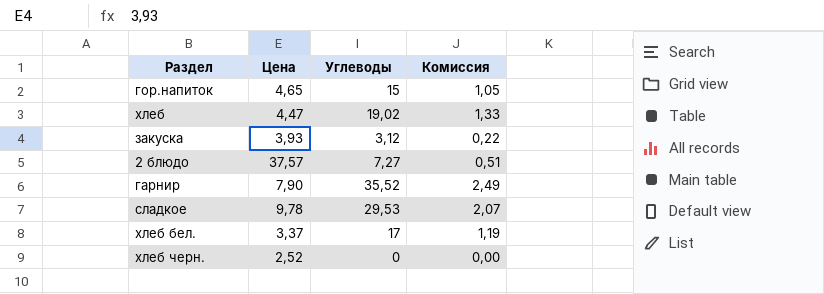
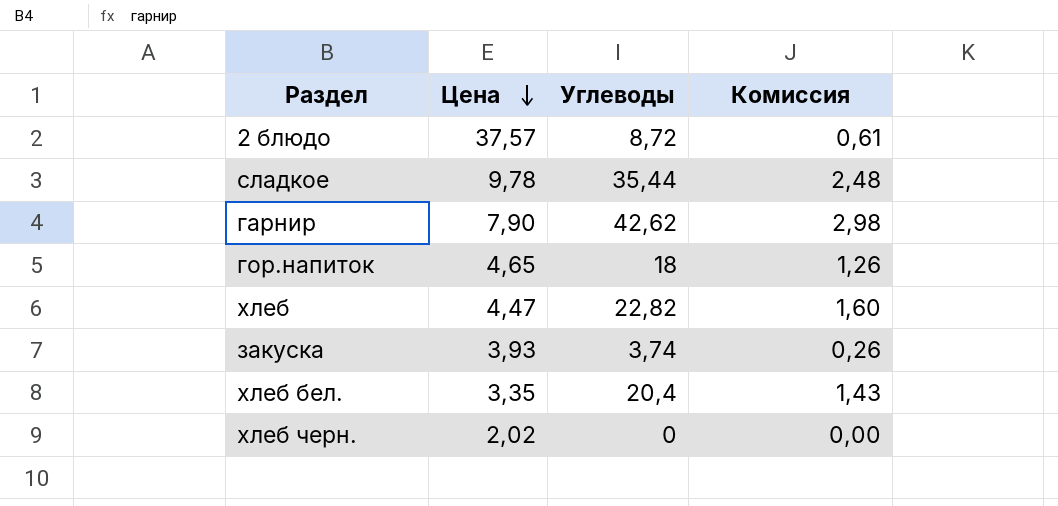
row order: none -> Цена descending
2 блюдо | Углеводы: 7,27 -> 8,72
2 блюдо | Комиссия: 0,51 -> 0,61
сладкое | Углеводы: 29,53 -> 35,44
сладкое | Комиссия: 2,07 -> 2,48
гарнир | Углеводы: 35,52 -> 42,62
гарнир | Комиссия: 2,49 -> 2,98
гор.напиток | Углеводы: 15 -> 18
гор.напиток | Комиссия: 1,05 -> 1,26
хлеб | Углеводы: 19,02 -> 22,82
хлеб | Комиссия: 1,33 -> 1,60
закуска | Углеводы: 3,12 -> 3,74
закуска | Комиссия: 0,22 -> 0,26
хлеб бел. | Цена: 3,37 -> 3,35
хлеб бел. | Углеводы: 17 -> 20,4
хлеб бел. | Комиссия: 1,19 -> 1,43
хлеб черн. | Цена: 2,52 -> 2,02

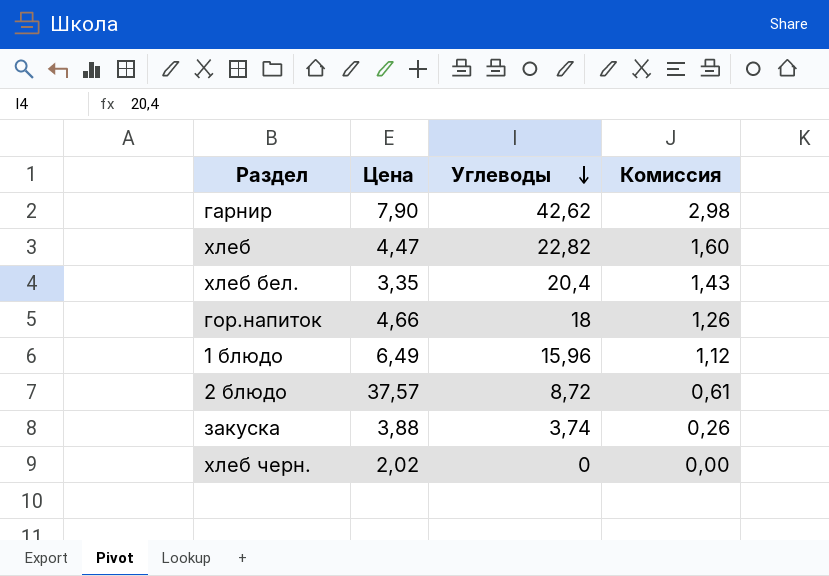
row order: Цена descending -> Углеводы descending
row сладкое: 9,78 | 35,44 | 2,48 -> none
гор.напиток | Цена: 4,65 -> 4,66
row 1 блюдо: none -> 6,49 | 15,96 | 1,12
закуска | Цена: 3,93 -> 3,88

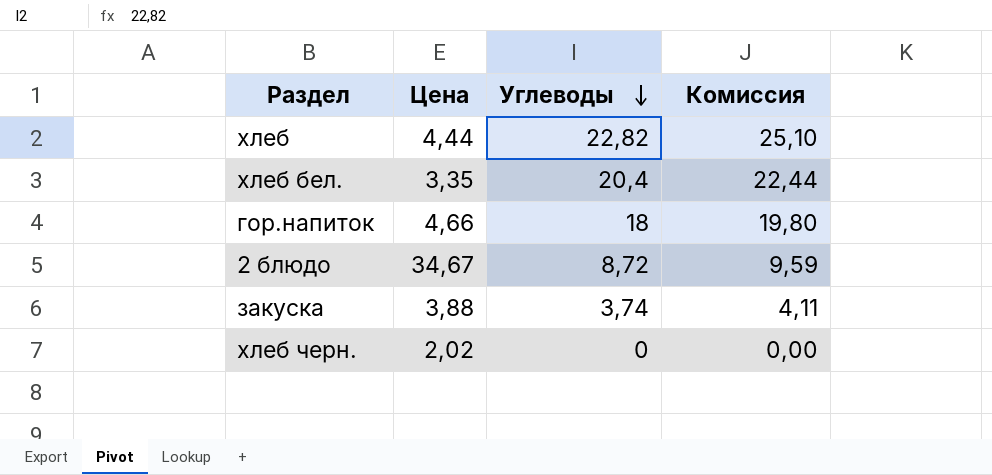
column Комиссия | formula: [Углеводы] * 0,07 -> [Углеводы] * 1,1
row гарнир: 7,90 | 42,62 | 2,98 -> none
row 1 блюдо: 6,49 | 15,96 | 1,12 -> none
хлеб | Цена: 4,47 -> 4,44
2 блюдо | Цена: 37,57 -> 34,67

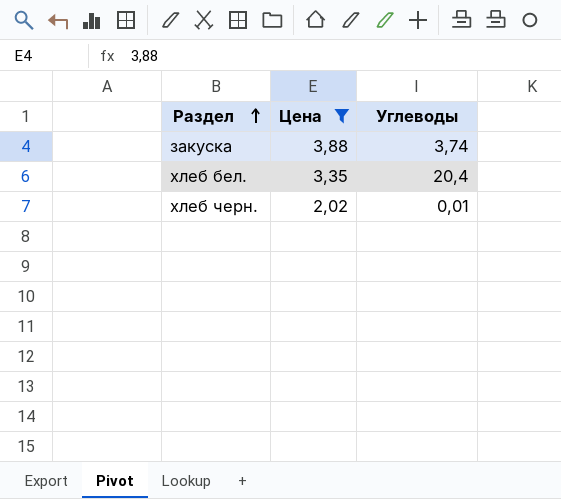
filter: none -> Цена <= 3,88
row order: Углеводы descending -> Раздел ascending
column Комиссия | formula: [Углеводы] * 1,1 -> none
хлеб черн. | Углеводы: 0 -> 0,01

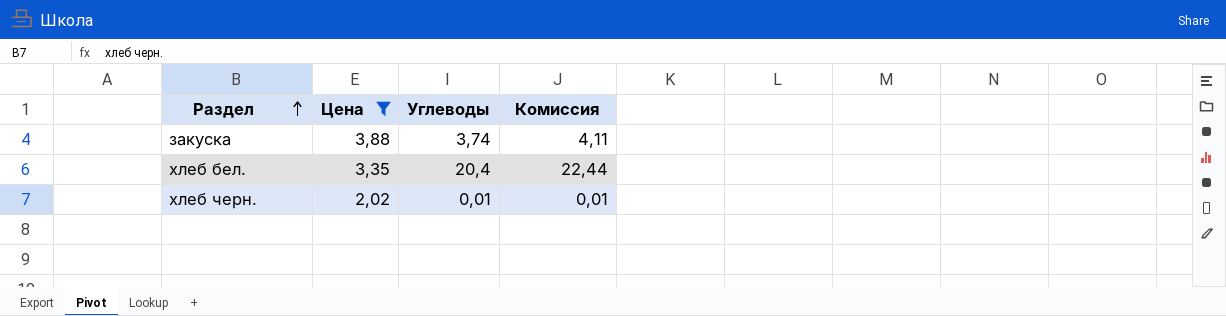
column Комиссия | formula: none -> [Углеводы] * 1,1

